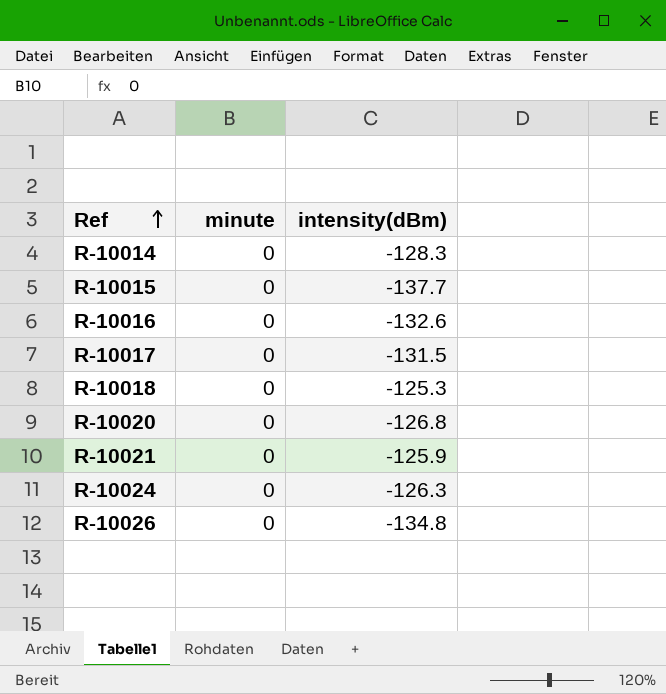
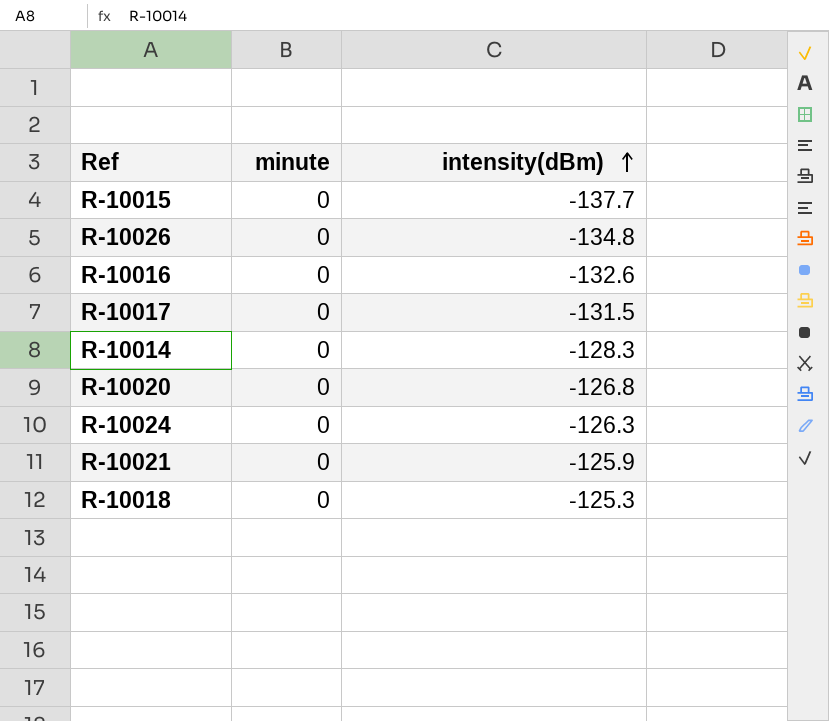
row order: Ref ascending -> intensity(dBm) ascending

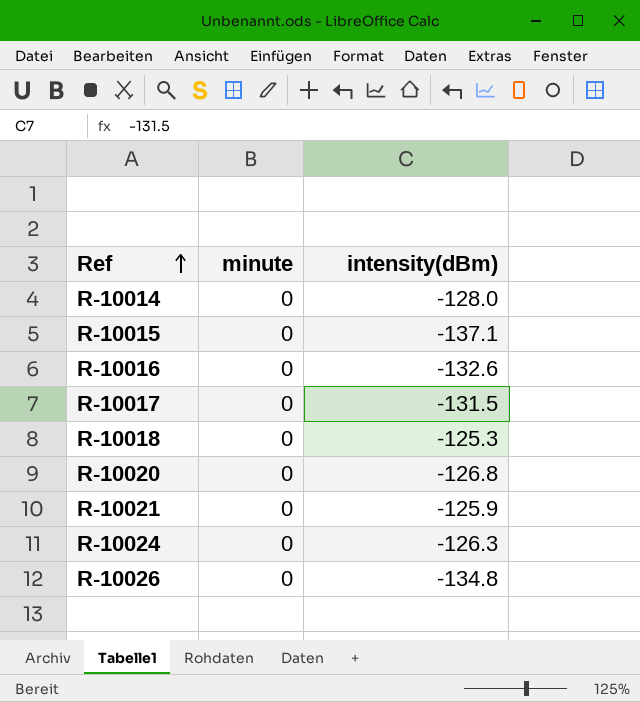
row order: intensity(dBm) ascending -> Ref ascending
R-10014 | intensity(dBm): -128.3 -> -128.0
R-10015 | intensity(dBm): -137.7 -> -137.1

